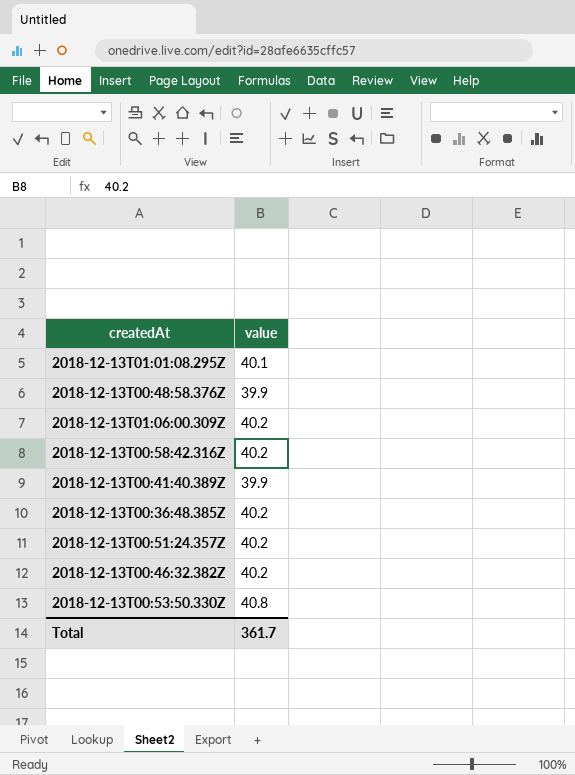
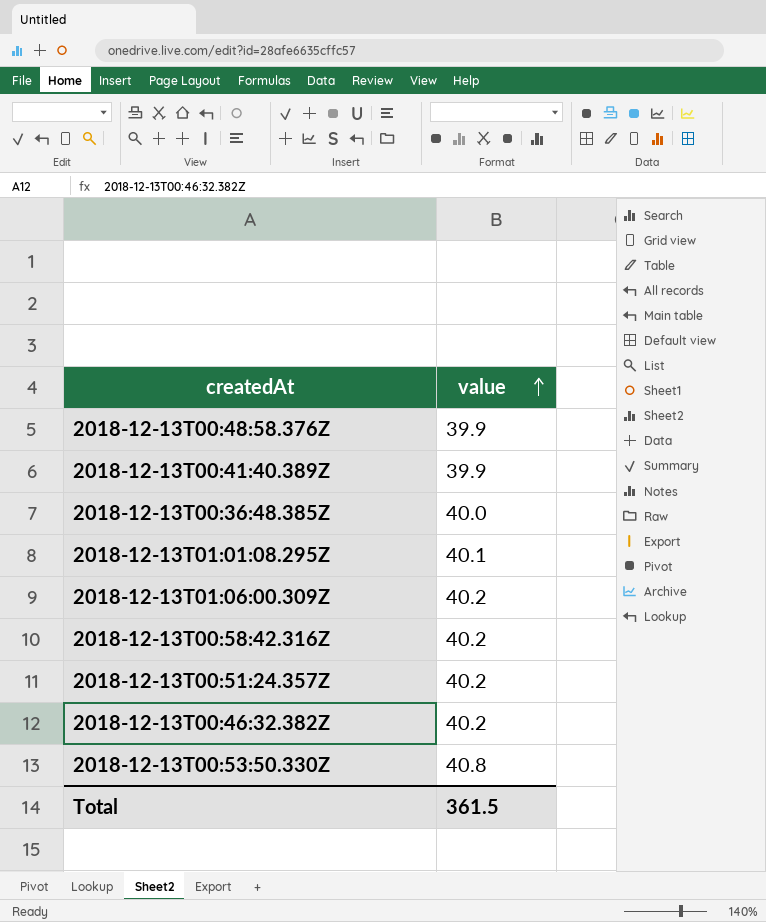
row order: none -> value ascending
2018-12-13T00:36:48.385Z | value: 40.2 -> 40.0
Total | value: 361.7 -> 361.5

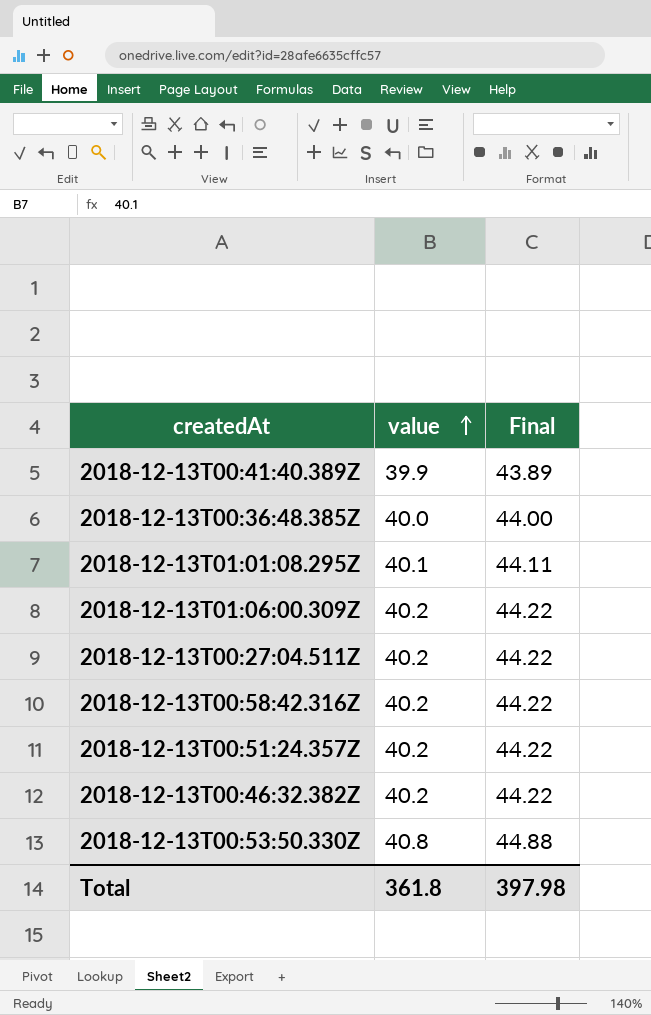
column Final | formula: none -> [value] * 1.1
row 2018-12-13T00:48:58.376Z: 39.9 -> none
row 2018-12-13T00:27:04.511Z: none -> 40.2 | 44.22
Total | value: 361.5 -> 361.8

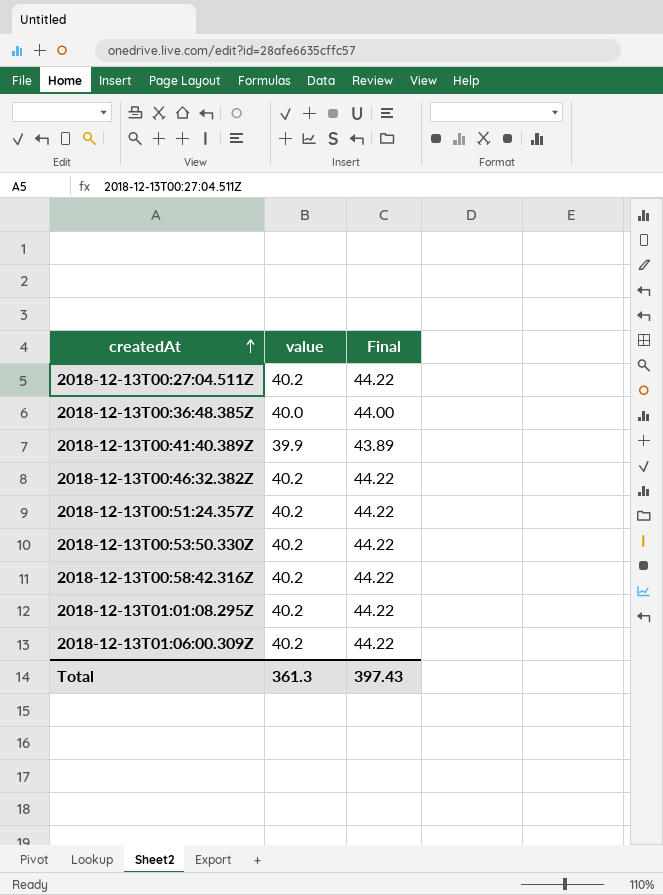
row order: value ascending -> createdAt ascending
2018-12-13T00:53:50.330Z | value: 40.8 -> 40.2
2018-12-13T00:53:50.330Z | Final: 44.88 -> 44.22
2018-12-13T01:01:08.295Z | value: 40.1 -> 40.2
2018-12-13T01:01:08.295Z | Final: 44.11 -> 44.22
Total | value: 361.8 -> 361.3
Total | Final: 397.98 -> 397.43

